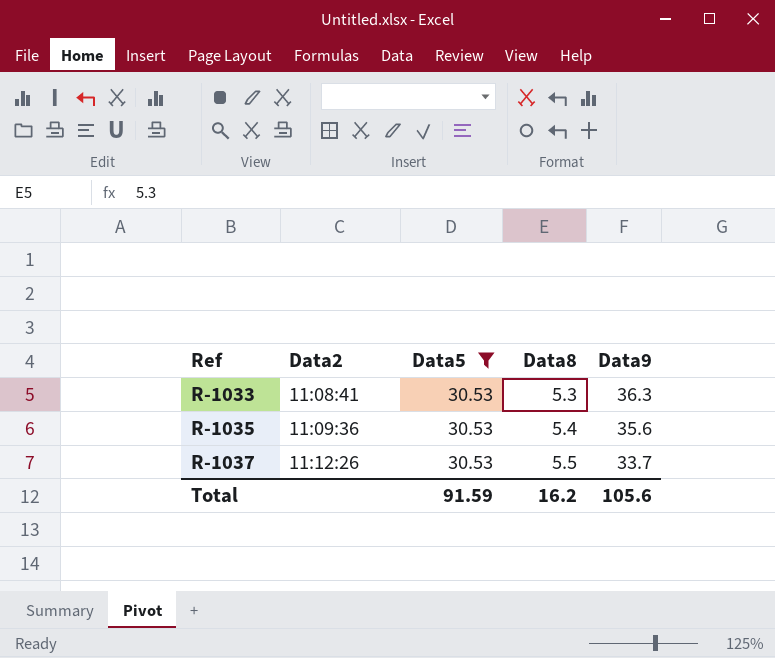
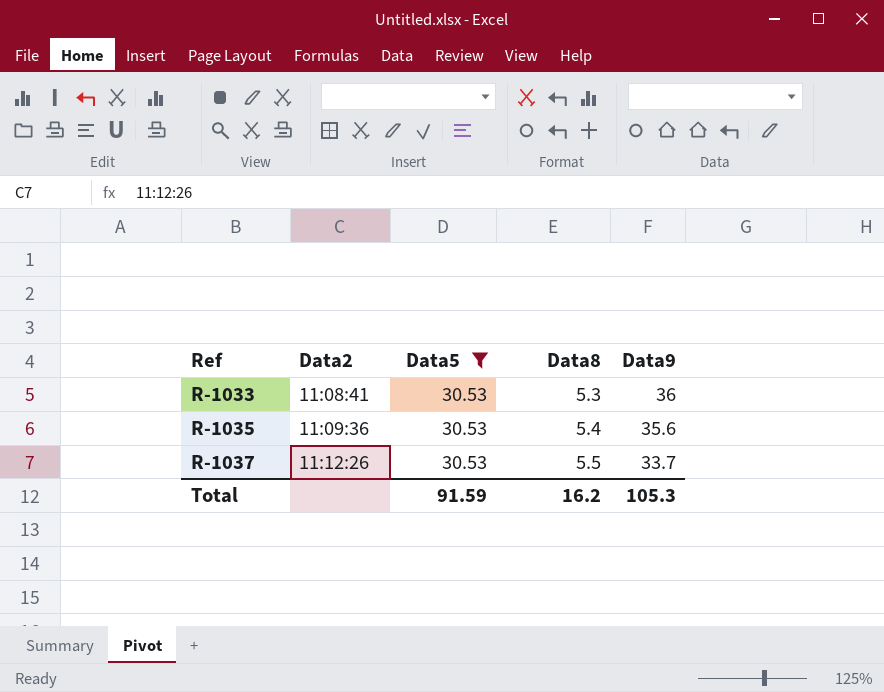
R-1033 | Data9: 36.3 -> 36
Total | Data9: 105.6 -> 105.3

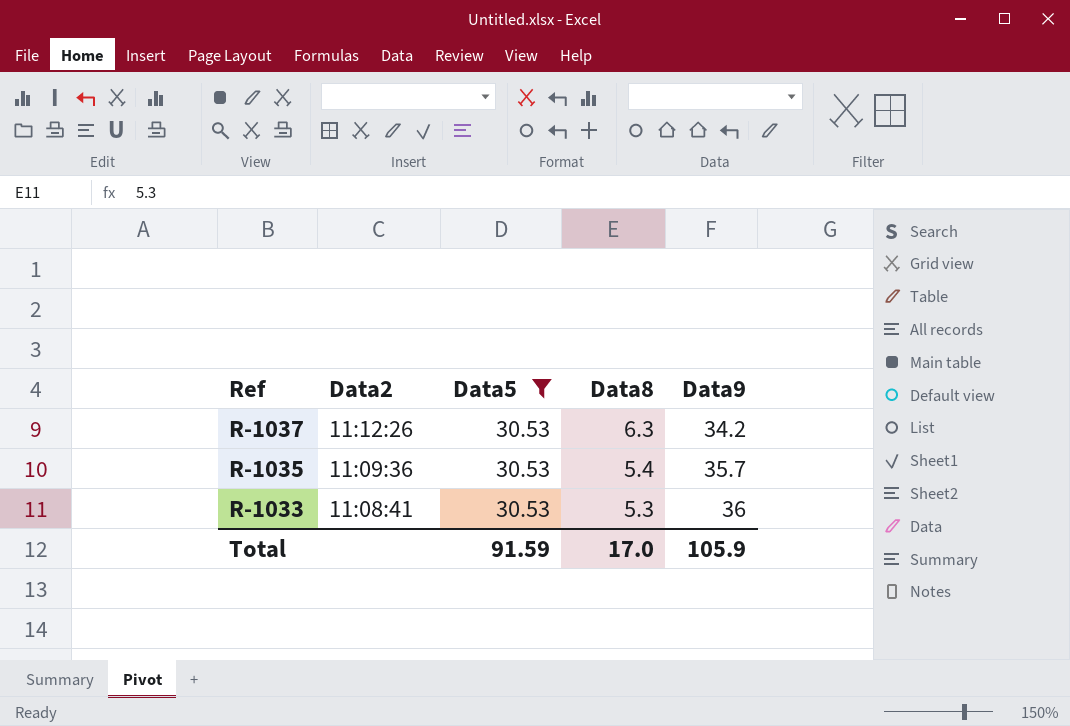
row order: Ref ascending -> Ref descending
R-1037 | Data8: 5.5 -> 6.3
R-1037 | Data9: 33.7 -> 34.2
R-1035 | Data9: 35.6 -> 35.7
Total | Data8: 16.2 -> 17.0
Total | Data9: 105.3 -> 105.9

